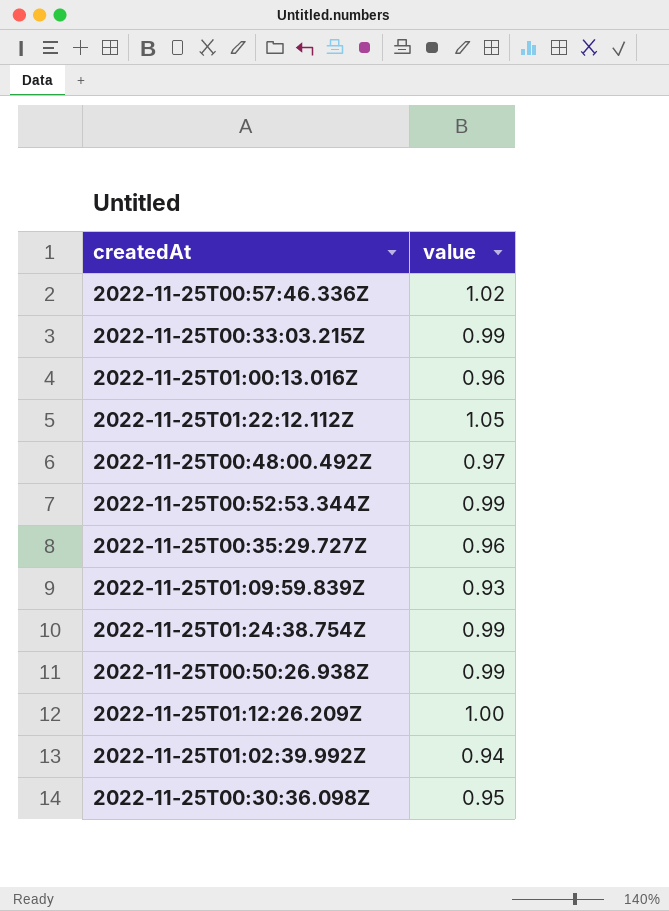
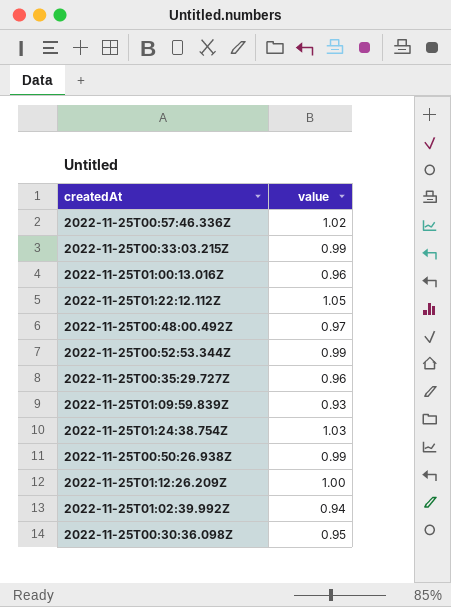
2022-11-25T01:24:38.754Z | value: 0.99 -> 1.03

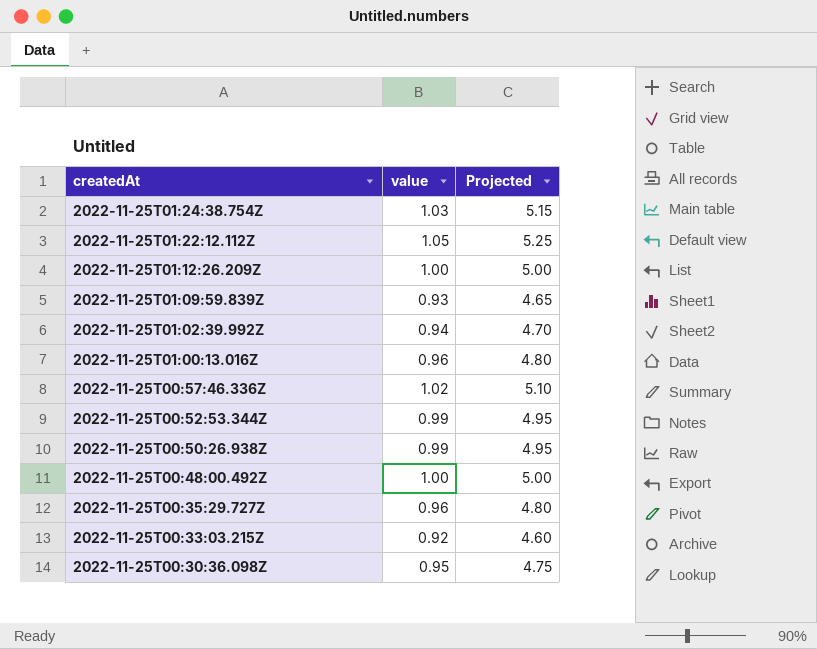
row order: none -> createdAt descending
column Projected | formula: none -> [value] * 5
2022-11-25T00:48:00.492Z | value: 0.97 -> 1.00
2022-11-25T00:33:03.215Z | value: 0.99 -> 0.92

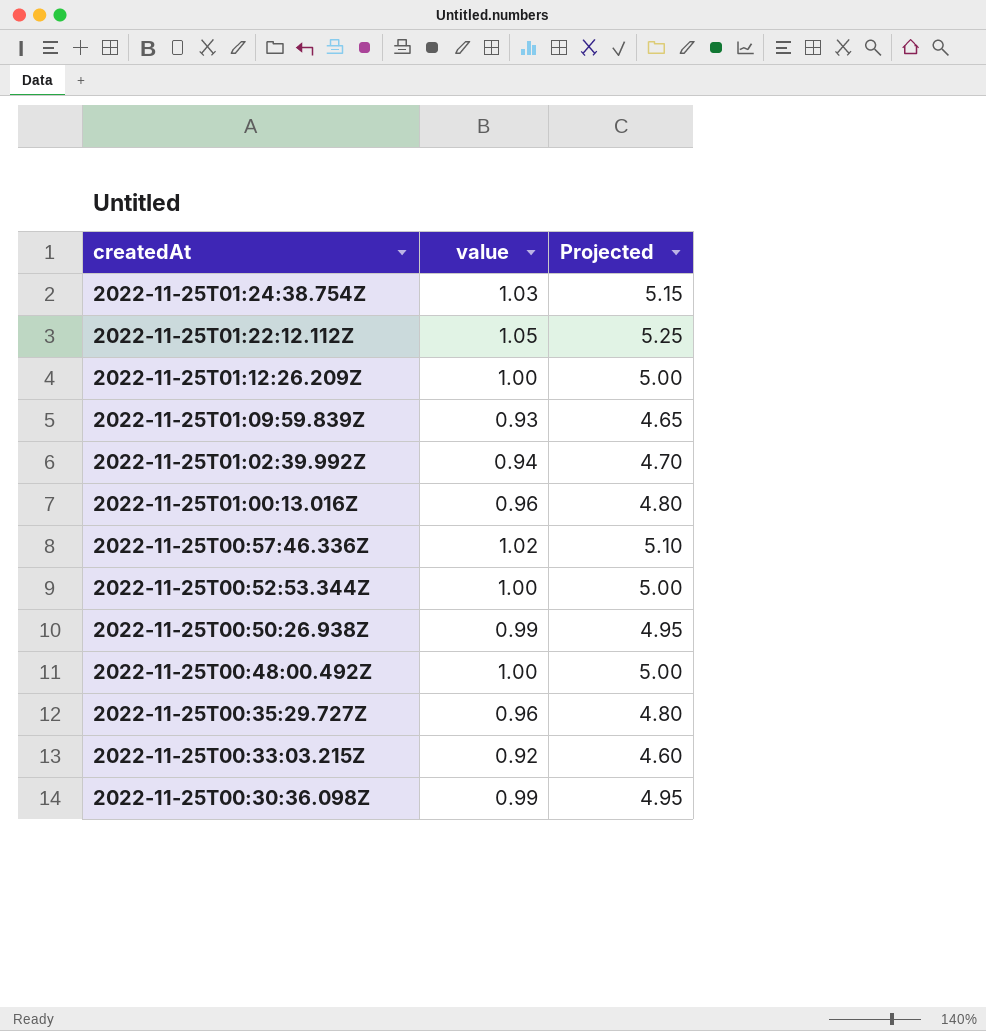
2022-11-25T00:52:53.344Z | value: 0.99 -> 1.00
2022-11-25T00:52:53.344Z | Projected: 4.95 -> 5.00
2022-11-25T00:30:36.098Z | value: 0.95 -> 0.99
2022-11-25T00:30:36.098Z | Projected: 4.75 -> 4.95

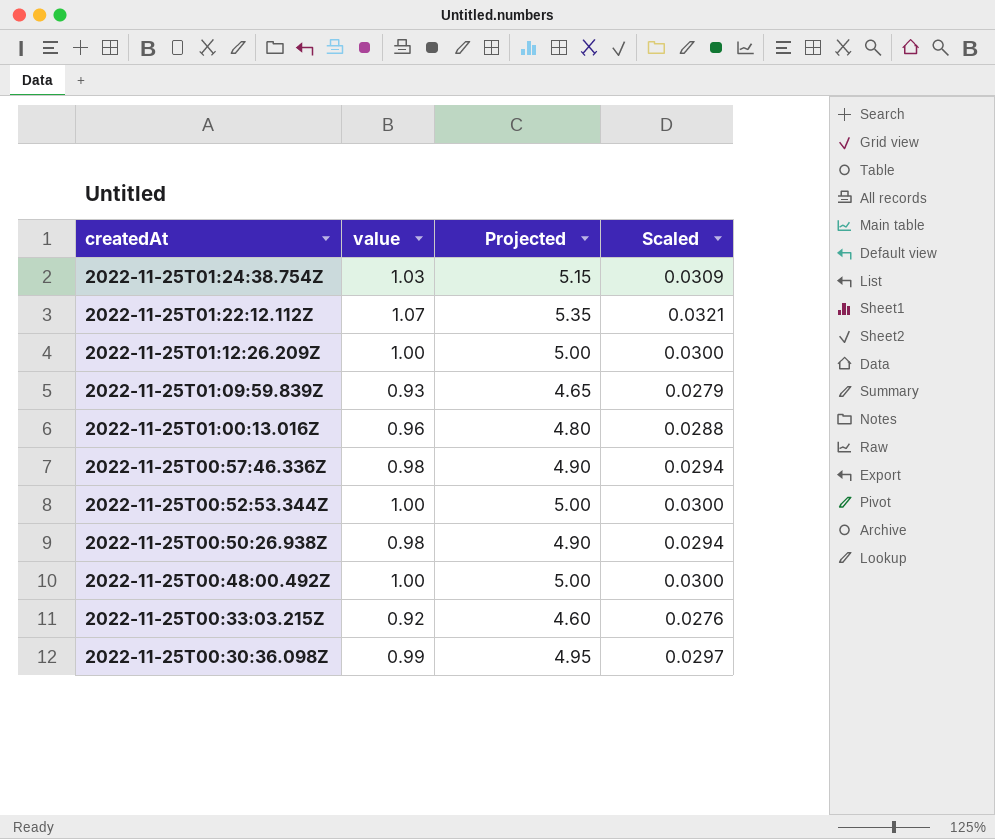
column Scaled | formula: none -> [value] * 0.03
row 2022-11-25T01:02:39.992Z: 0.94 | 4.70 -> none
row 2022-11-25T00:35:29.727Z: 0.96 | 4.80 -> none
2022-11-25T01:22:12.112Z | value: 1.05 -> 1.07
2022-11-25T01:22:12.112Z | Projected: 5.25 -> 5.35
2022-11-25T00:57:46.336Z | value: 1.02 -> 0.98
2022-11-25T00:57:46.336Z | Projected: 5.10 -> 4.90
2022-11-25T00:50:26.938Z | value: 0.99 -> 0.98
2022-11-25T00:50:26.938Z | Projected: 4.95 -> 4.90

